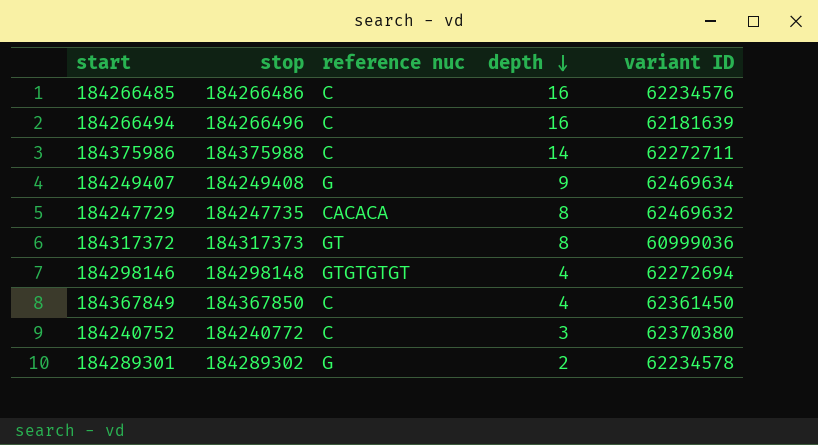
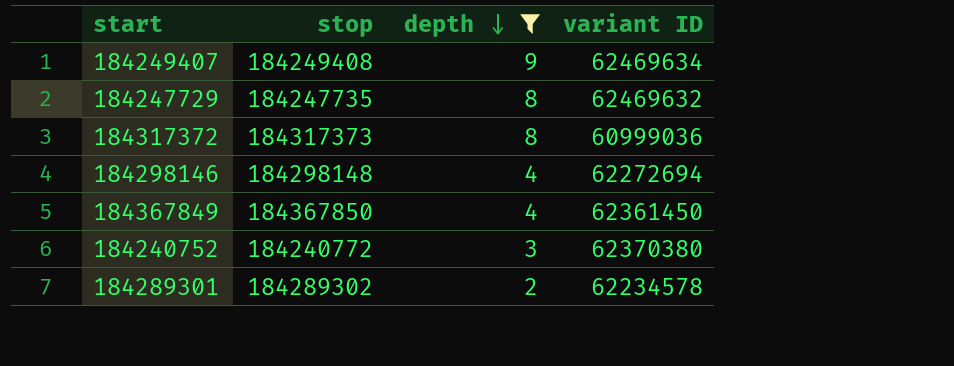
filter: none -> depth <= 9
column reference nuc | position: 3 -> none

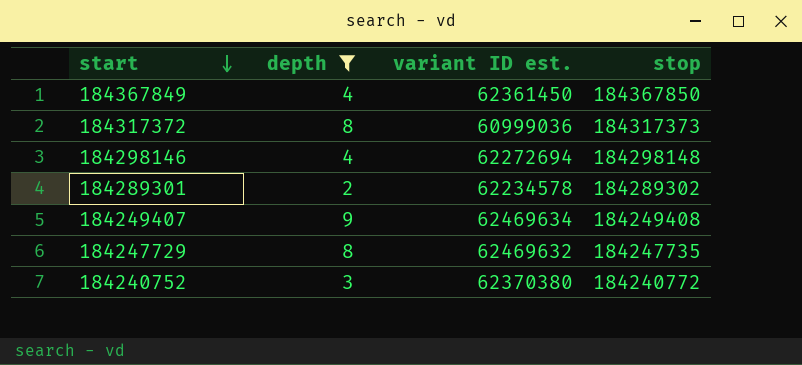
row order: depth descending -> start descending
column name: variant ID -> variant ID est.
column stop | position: 2 -> 4

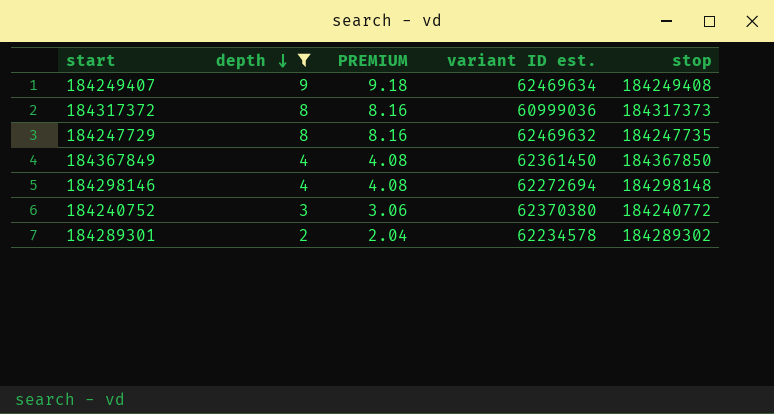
row order: start descending -> depth descending
column PREMIUM | formula: none -> [depth] * 1.02

